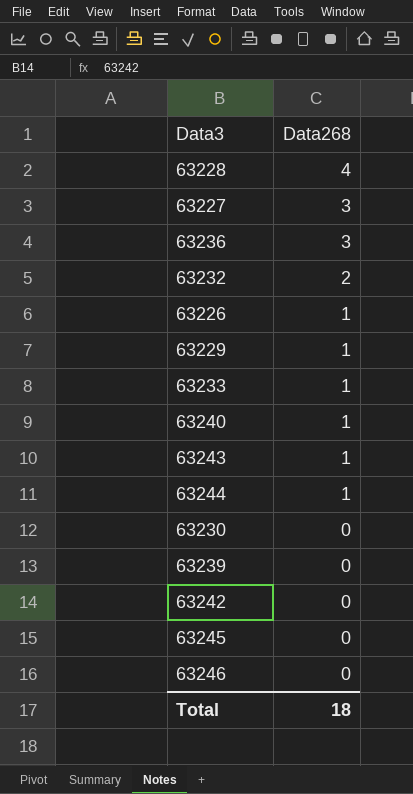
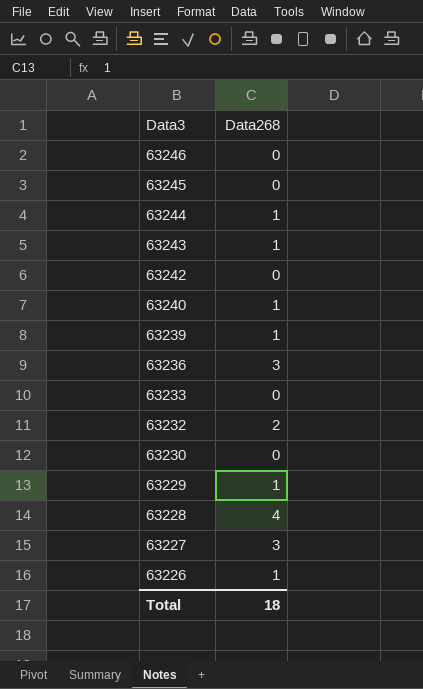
row order: Data268 descending -> Data3 descending
63239 | Data268: 0 -> 1
63233 | Data268: 1 -> 0

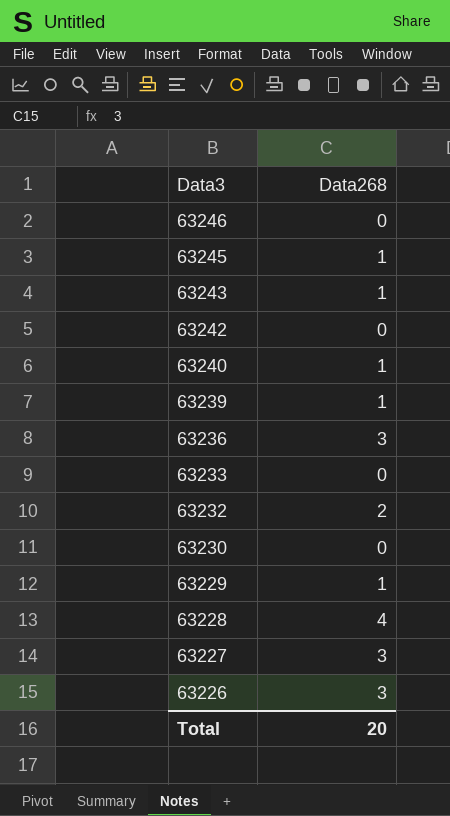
row 63244: 1 -> none
63245 | Data268: 0 -> 1
63226 | Data268: 1 -> 3
Total | Data268: 18 -> 20

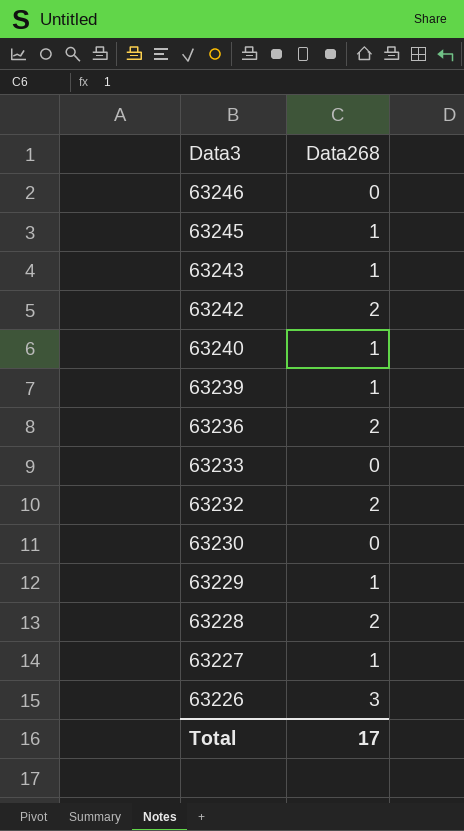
63242 | Data268: 0 -> 2
63236 | Data268: 3 -> 2
63228 | Data268: 4 -> 2
63227 | Data268: 3 -> 1
Total | Data268: 20 -> 17

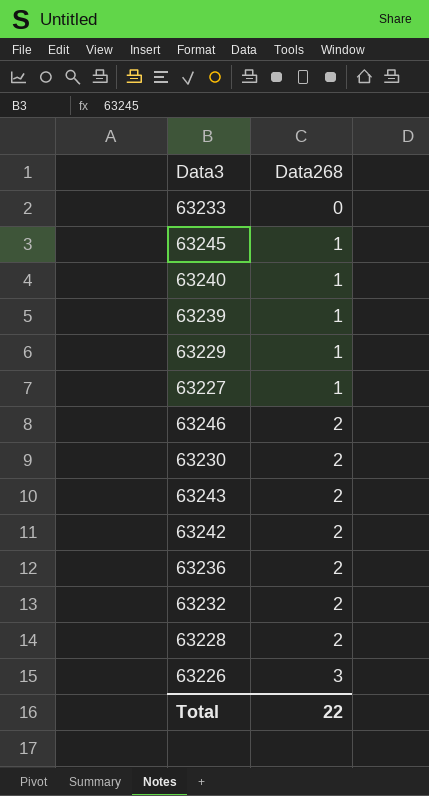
row order: Data3 descending -> Data268 ascending
63246 | Data268: 0 -> 2
63230 | Data268: 0 -> 2
63243 | Data268: 1 -> 2
Total | Data268: 17 -> 22

